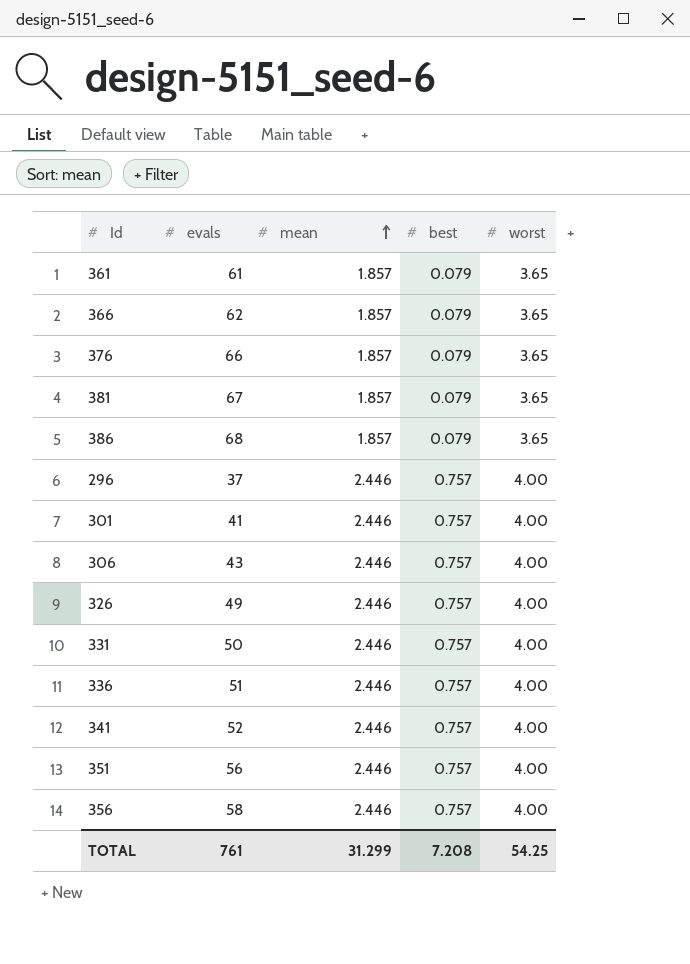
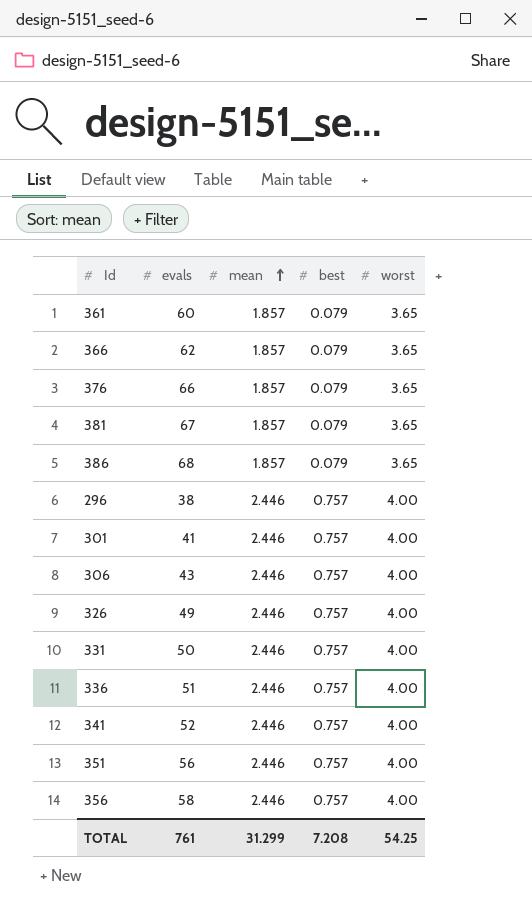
361 | evals: 61 -> 60
296 | evals: 37 -> 38

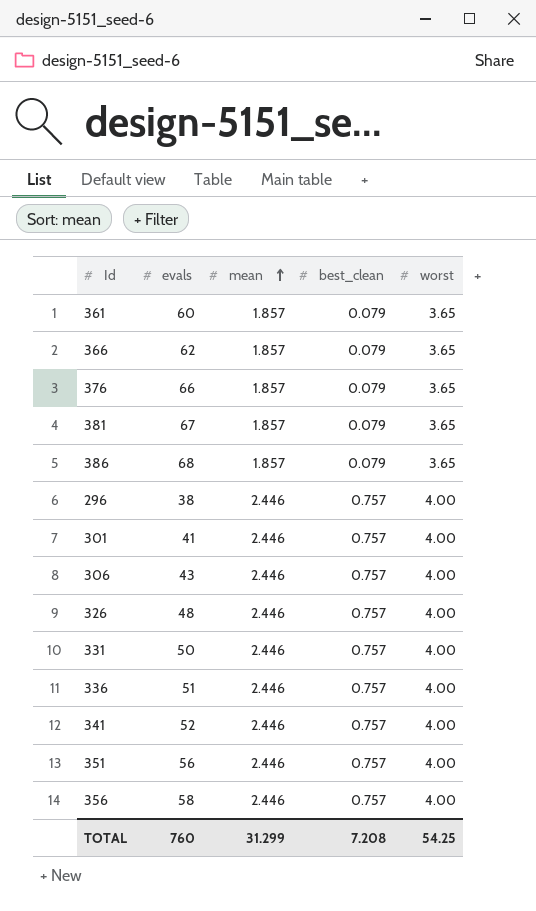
column name: best -> best_clean
326 | evals: 49 -> 48
TOTAL | evals: 761 -> 760

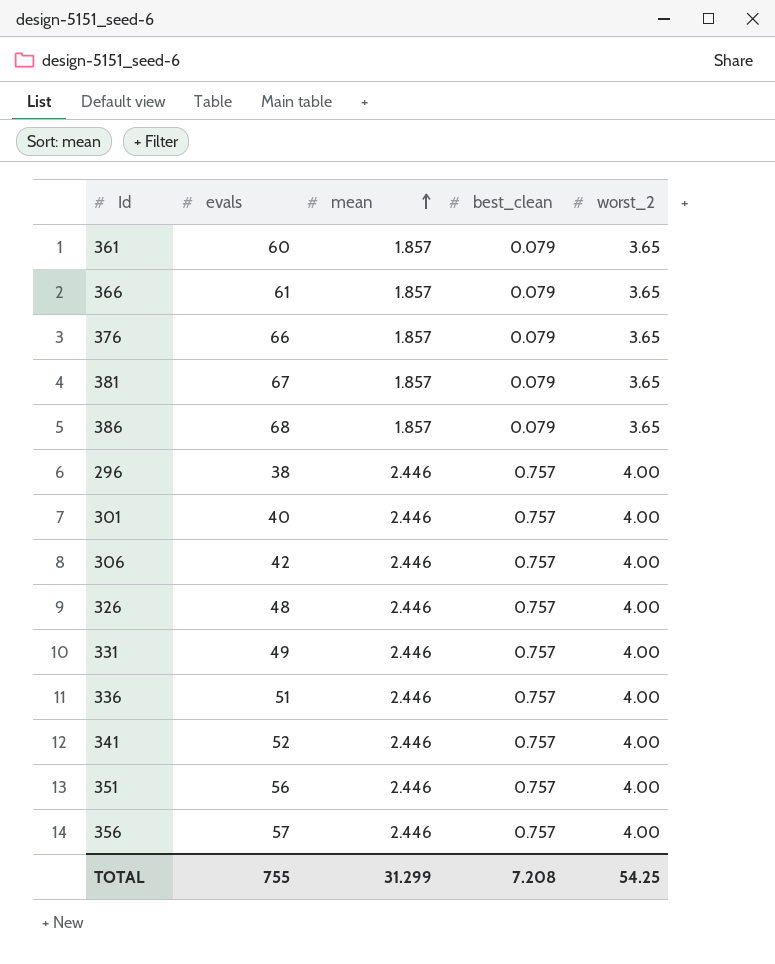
column name: worst -> worst_2
366 | evals: 62 -> 61
301 | evals: 41 -> 40
306 | evals: 43 -> 42
331 | evals: 50 -> 49
356 | evals: 58 -> 57
TOTAL | evals: 760 -> 755

